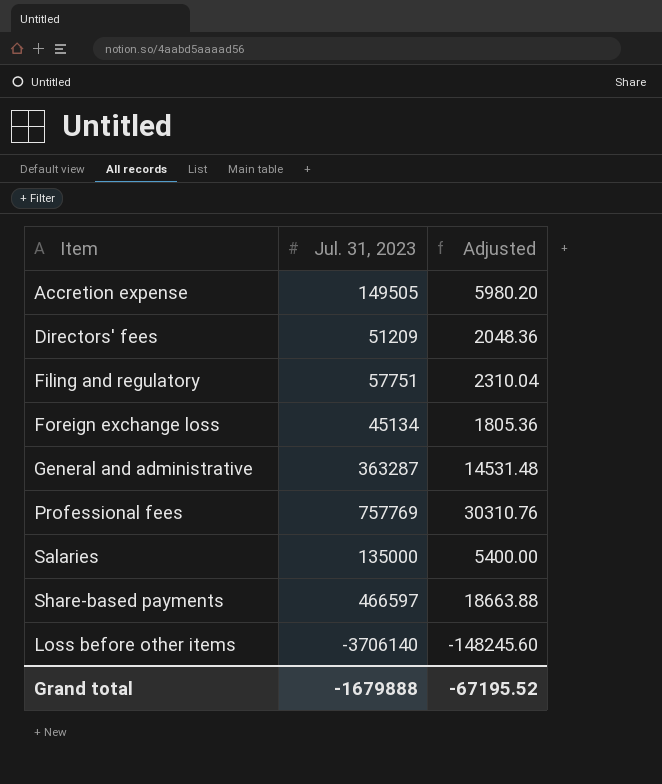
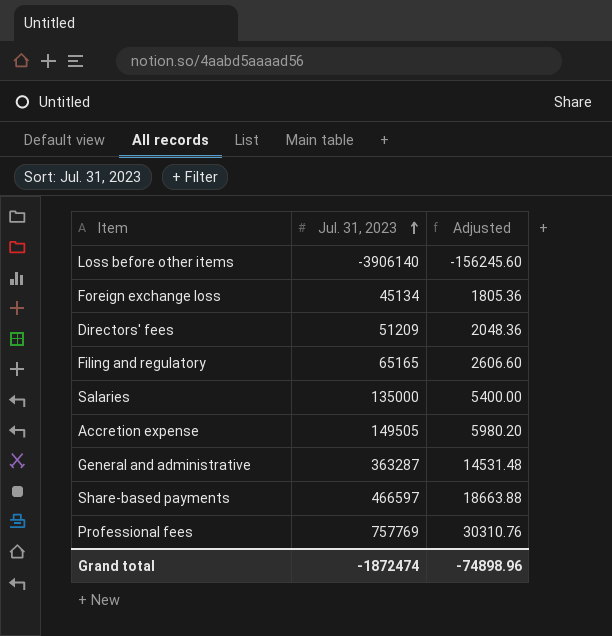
row order: none -> Jul. 31, 2023 ascending
Loss before other items | Jul. 31, 2023: -3706140 -> -3906140
Loss before other items | Adjusted: -148245.60 -> -156245.60
Filing and regulatory | Jul. 31, 2023: 57751 -> 65165
Filing and regulatory | Adjusted: 2310.04 -> 2606.60
Grand total | Jul. 31, 2023: -1679888 -> -1872474
Grand total | Adjusted: -67195.52 -> -74898.96

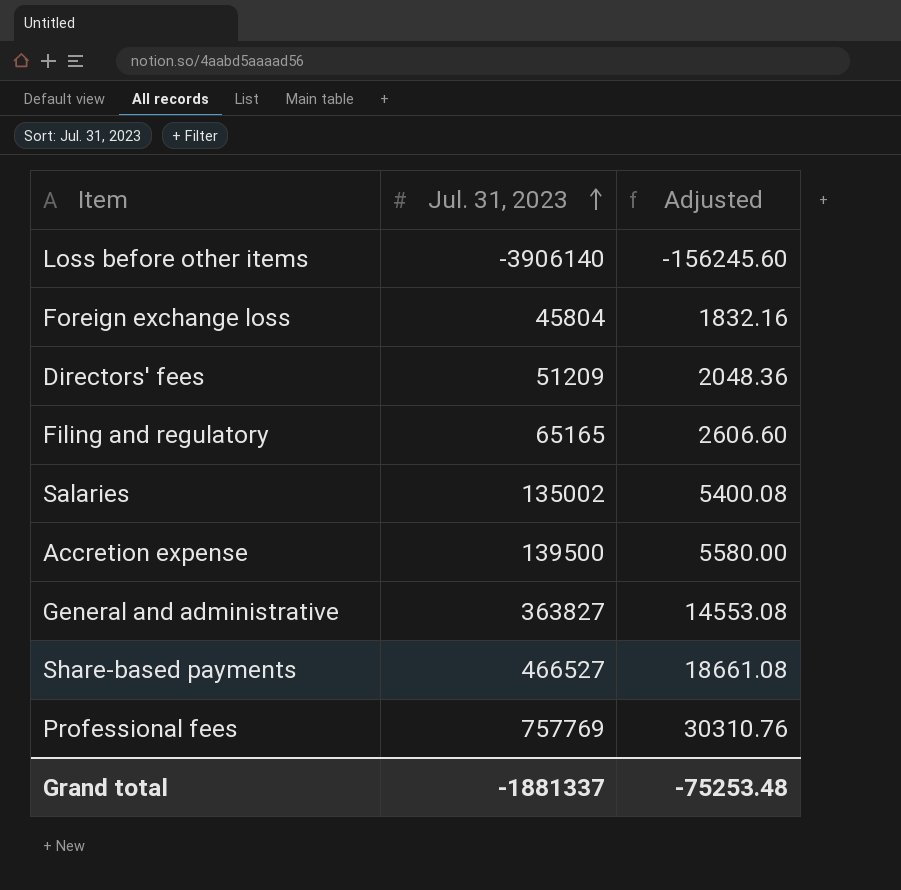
Foreign exchange loss | Jul. 31, 2023: 45134 -> 45804
Foreign exchange loss | Adjusted: 1805.36 -> 1832.16
Salaries | Jul. 31, 2023: 135000 -> 135002
Salaries | Adjusted: 5400.00 -> 5400.08
Accretion expense | Jul. 31, 2023: 149505 -> 139500
Accretion expense | Adjusted: 5980.20 -> 5580.00
General and administrative | Jul. 31, 2023: 363287 -> 363827
General and administrative | Adjusted: 14531.48 -> 14553.08
Share-based payments | Jul. 31, 2023: 466597 -> 466527
Share-based payments | Adjusted: 18663.88 -> 18661.08
Grand total | Jul. 31, 2023: -1872474 -> -1881337
Grand total | Adjusted: -74898.96 -> -75253.48

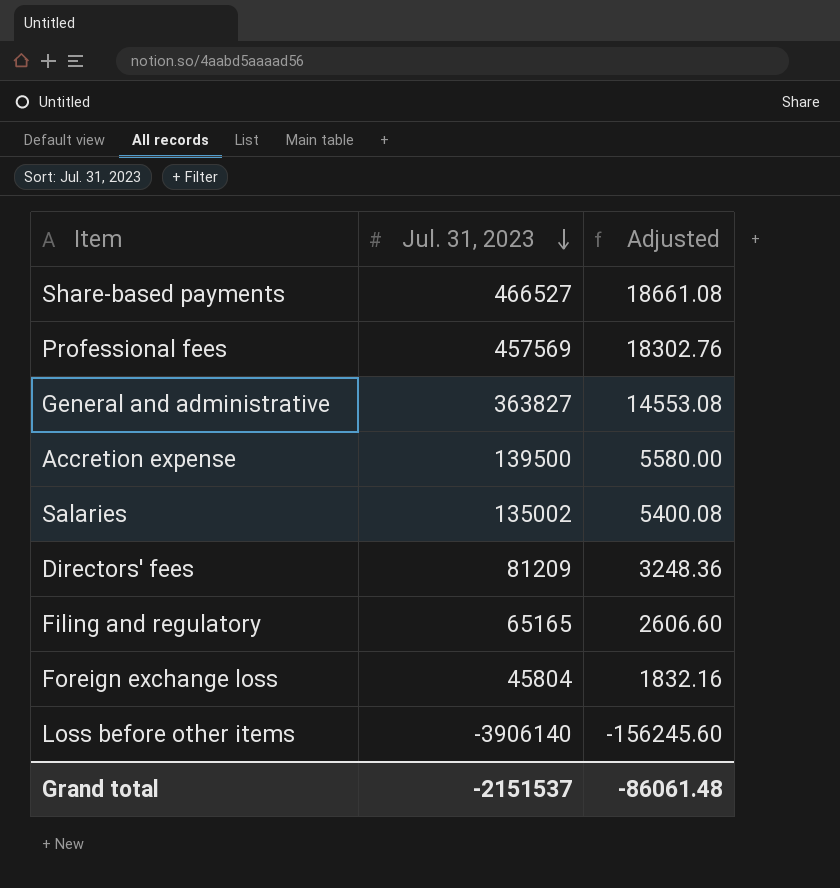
row order: Jul. 31, 2023 ascending -> Jul. 31, 2023 descending
Professional fees | Jul. 31, 2023: 757769 -> 457569
Professional fees | Adjusted: 30310.76 -> 18302.76
Directors' fees | Jul. 31, 2023: 51209 -> 81209
Directors' fees | Adjusted: 2048.36 -> 3248.36
Grand total | Jul. 31, 2023: -1881337 -> -2151537
Grand total | Adjusted: -75253.48 -> -86061.48

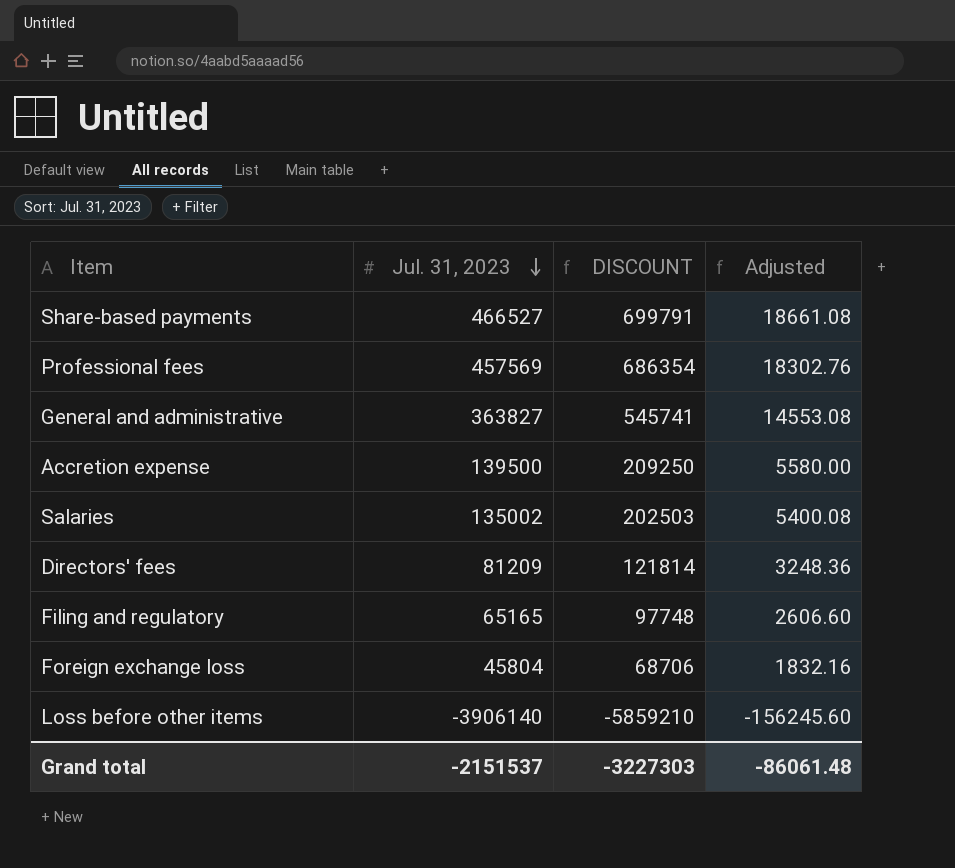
column DISCOUNT | formula: none -> [Jul. 31, 2023] * 1.5

